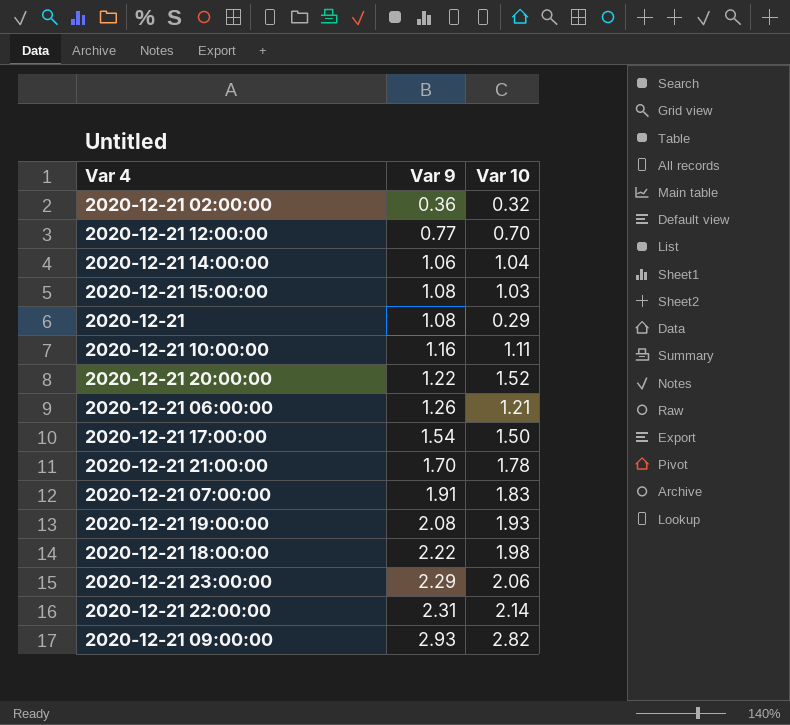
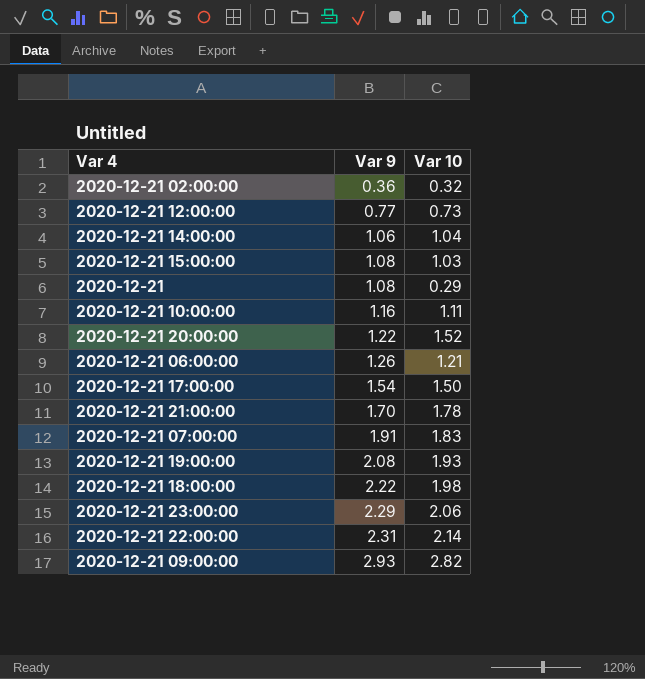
2020-12-21 12:00:00 | Var 10: 0.70 -> 0.73

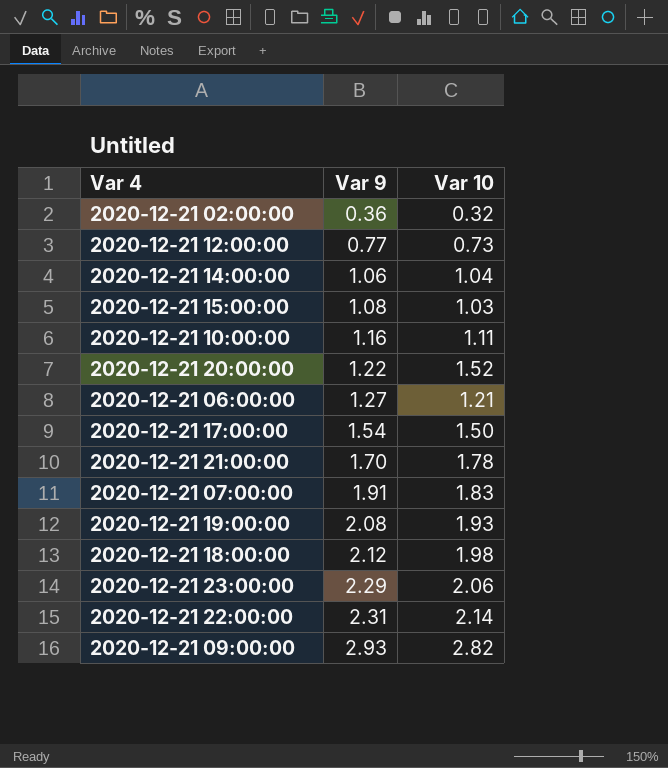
row 2020-12-21: 1.08 | 0.29 -> none
2020-12-21 06:00:00 | Var 9: 1.26 -> 1.27
2020-12-21 18:00:00 | Var 9: 2.22 -> 2.12

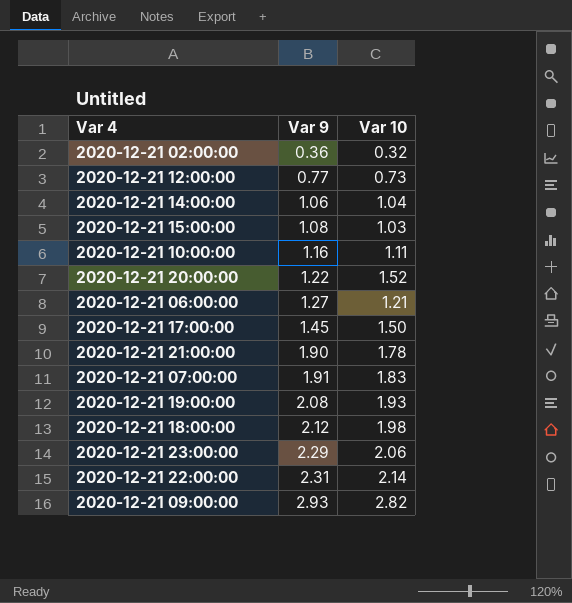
2020-12-21 17:00:00 | Var 9: 1.54 -> 1.45
2020-12-21 21:00:00 | Var 9: 1.70 -> 1.90

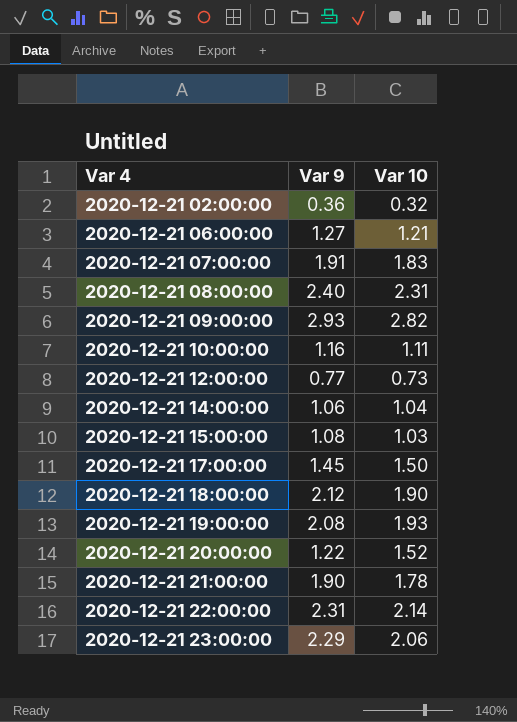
row order: Var 9 ascending -> Var 4 ascending
row 2020-12-21 08:00:00: none -> 2.40 | 2.31
2020-12-21 18:00:00 | Var 10: 1.98 -> 1.90

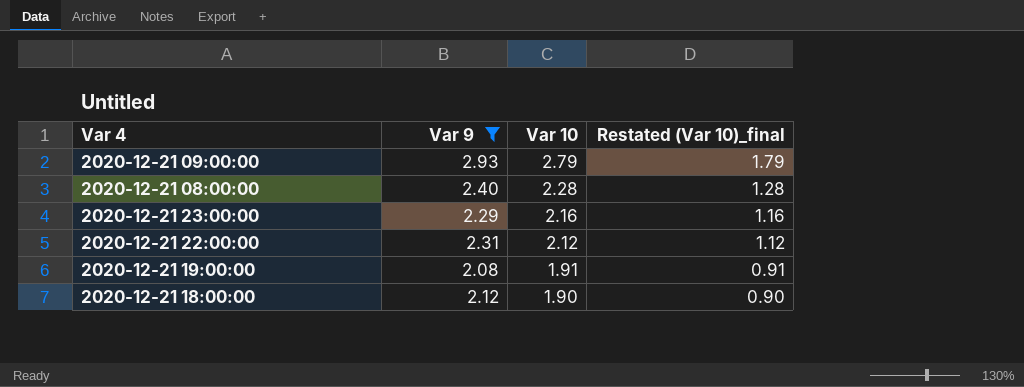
filter: none -> Var 9 >= 2.08
row order: Var 4 ascending -> Var 10 descending
column Restated (Var 10)_final | formula: none -> [Var 10] - 1
2020-12-21 09:00:00 | Var 10: 2.82 -> 2.79
2020-12-21 08:00:00 | Var 10: 2.31 -> 2.28
2020-12-21 23:00:00 | Var 10: 2.06 -> 2.16
2020-12-21 22:00:00 | Var 10: 2.14 -> 2.12
2020-12-21 19:00:00 | Var 10: 1.93 -> 1.91

